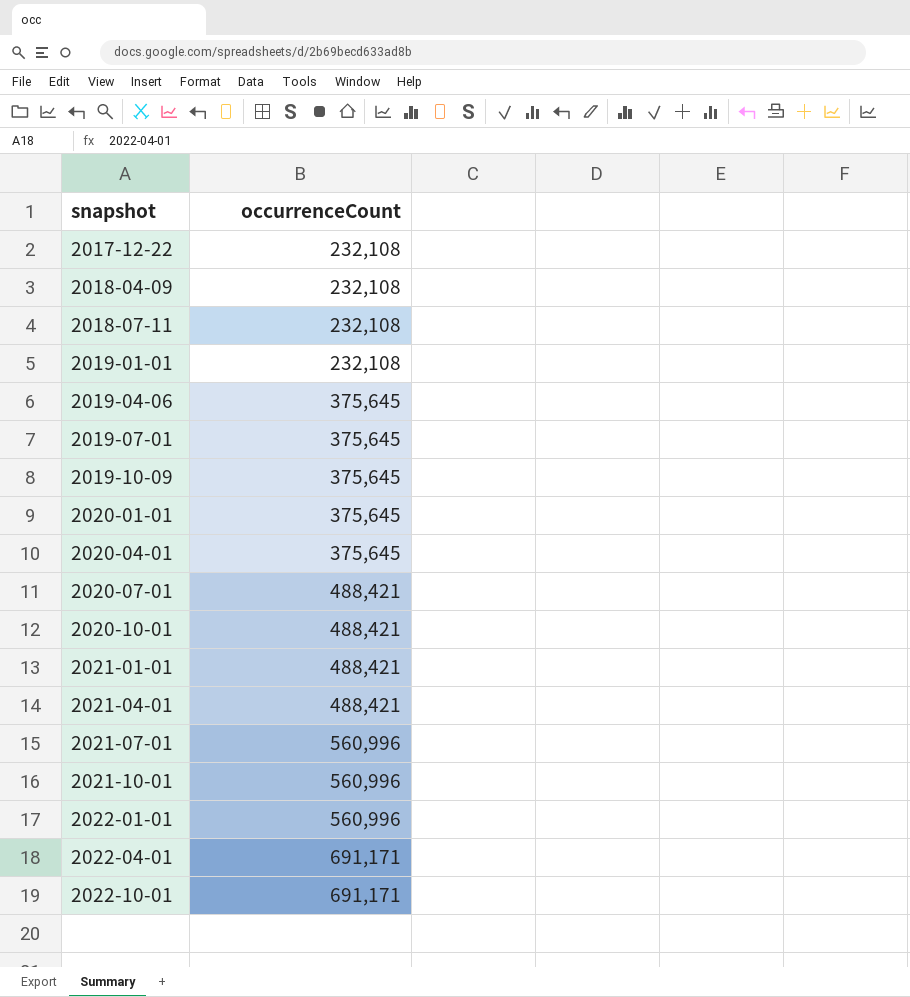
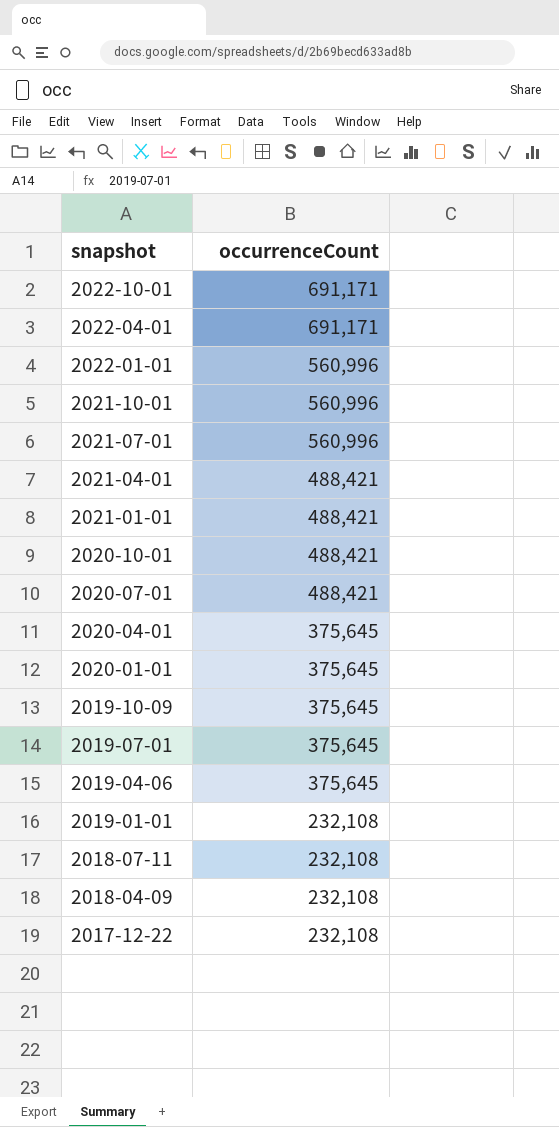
row order: snapshot ascending -> snapshot descending

